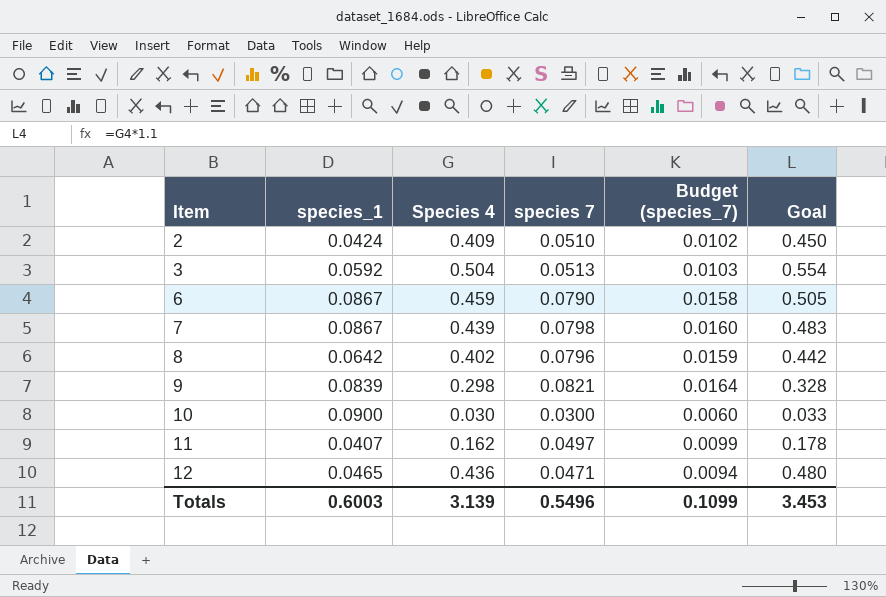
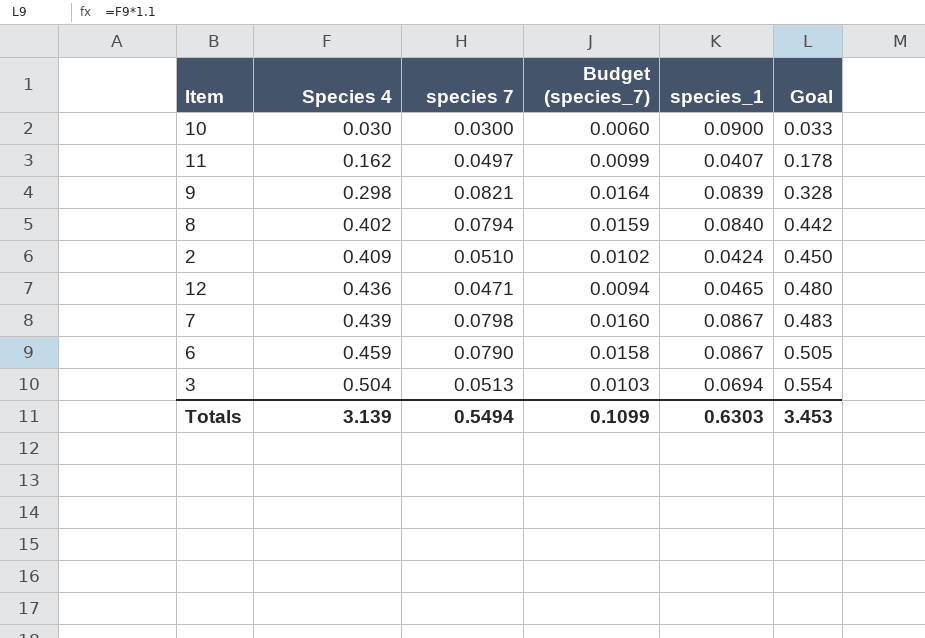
row order: Item ascending -> Species 4 ascending
column species_1 | position: 2 -> 5
8 | species 7: 0.0796 -> 0.0794
8 | species_1: 0.0642 -> 0.0840
3 | species_1: 0.0592 -> 0.0694
Totals | species 7: 0.5496 -> 0.5494
Totals | species_1: 0.6003 -> 0.6303

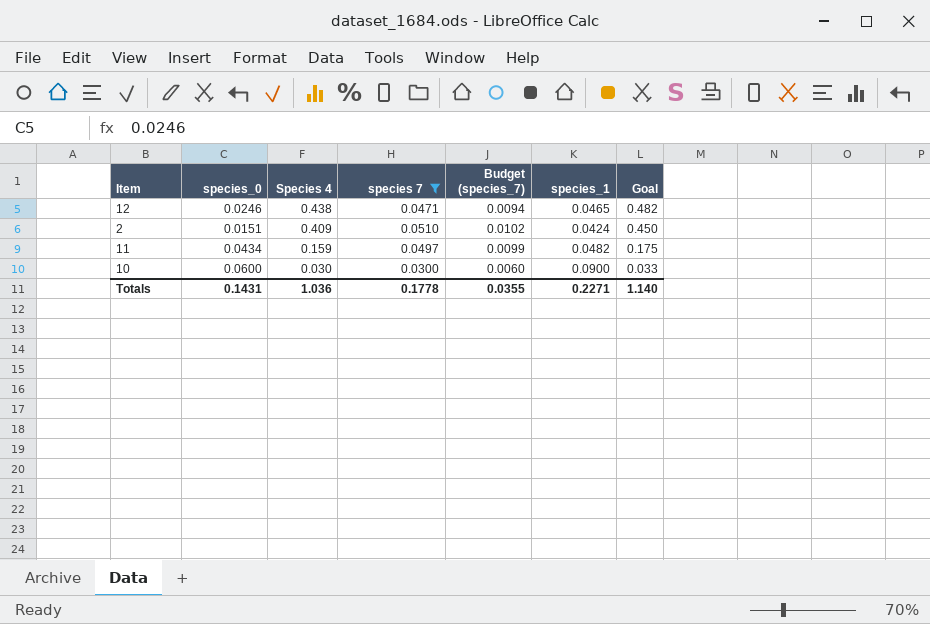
filter: none -> species 7 <= 0.0510
row order: Species 4 ascending -> Species 4 descending
column species_0 | position: none -> 2
12 | Species 4: 0.436 -> 0.438
12 | Goal: 0.480 -> 0.482
11 | Species 4: 0.162 -> 0.159
11 | species_1: 0.0407 -> 0.0482
11 | Goal: 0.178 -> 0.175
Totals | Species 4: 3.139 -> 1.036
Totals | species 7: 0.5494 -> 0.1778
Totals | Budget (species_7): 0.1099 -> 0.0355
Totals | species_1: 0.6303 -> 0.2271
Totals | Goal: 3.453 -> 1.140

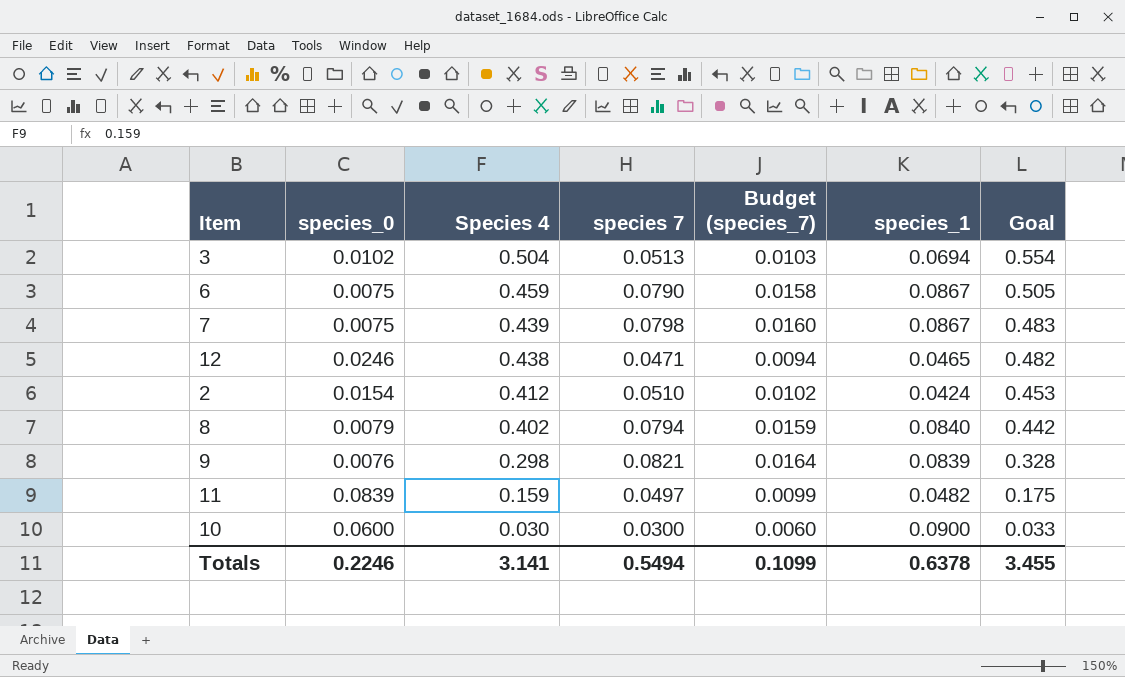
filter: species 7 <= 0.0510 -> none
2 | species_0: 0.0151 -> 0.0154
2 | Species 4: 0.409 -> 0.412
2 | Goal: 0.450 -> 0.453
11 | species_0: 0.0434 -> 0.0839
Totals | species_0: 0.1431 -> 0.2246
Totals | Species 4: 1.036 -> 3.141
Totals | species 7: 0.1778 -> 0.5494
Totals | Budget (species_7): 0.0355 -> 0.1099
Totals | species_1: 0.2271 -> 0.6378
Totals | Goal: 1.140 -> 3.455

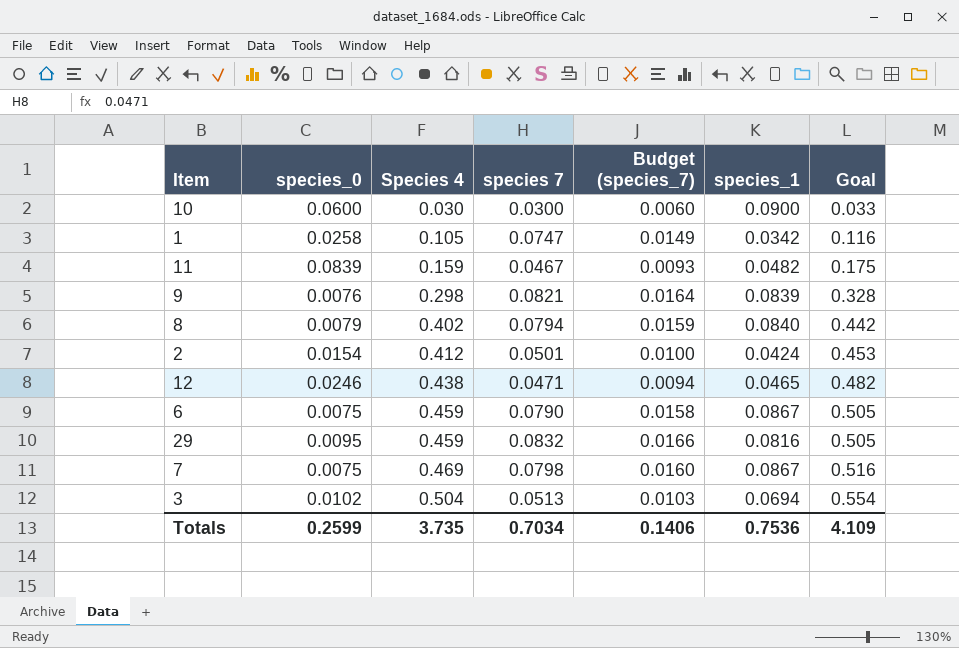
row order: Species 4 descending -> Species 4 ascending
row 1: none -> 0.0258 | 0.105 | 0.0747 | 0.0149 | 0.0342 | 0.116
11 | species 7: 0.0497 -> 0.0467
11 | Budget (species_7): 0.0099 -> 0.0093
2 | species 7: 0.0510 -> 0.0501
2 | Budget (species_7): 0.0102 -> 0.0100
row 29: none -> 0.0095 | 0.459 | 0.0832 | 0.0166 | 0.0816 | 0.505
7 | Species 4: 0.439 -> 0.469
7 | Goal: 0.483 -> 0.516
Totals | species_0: 0.2246 -> 0.2599
Totals | Species 4: 3.141 -> 3.735
Totals | species 7: 0.5494 -> 0.7034
Totals | Budget (species_7): 0.1099 -> 0.1406
Totals | species_1: 0.6378 -> 0.7536
Totals | Goal: 3.455 -> 4.109

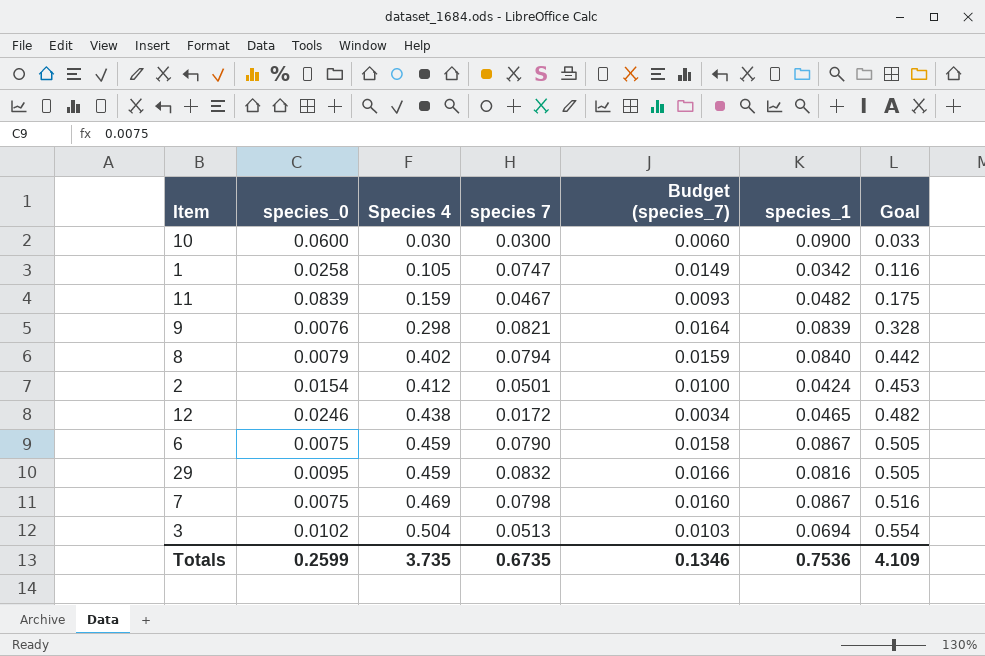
12 | species 7: 0.0471 -> 0.0172
12 | Budget (species_7): 0.0094 -> 0.0034
Totals | species 7: 0.7034 -> 0.6735
Totals | Budget (species_7): 0.1406 -> 0.1346

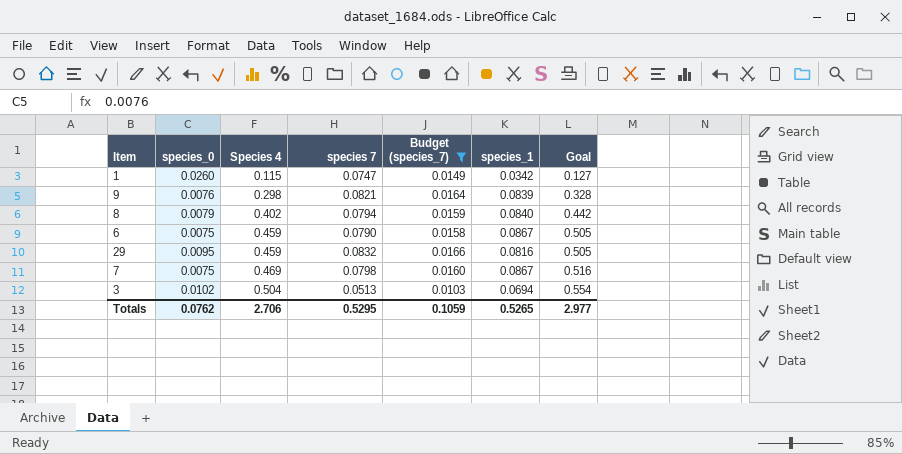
filter: none -> Budget (species_7) >= 0.0103
1 | species_0: 0.0258 -> 0.0260
1 | Species 4: 0.105 -> 0.115
1 | Goal: 0.116 -> 0.127
Totals | species_0: 0.2599 -> 0.0762
Totals | Species 4: 3.735 -> 2.706
Totals | species 7: 0.6735 -> 0.5295
Totals | Budget (species_7): 0.1346 -> 0.1059
Totals | species_1: 0.7536 -> 0.5265
Totals | Goal: 4.109 -> 2.977

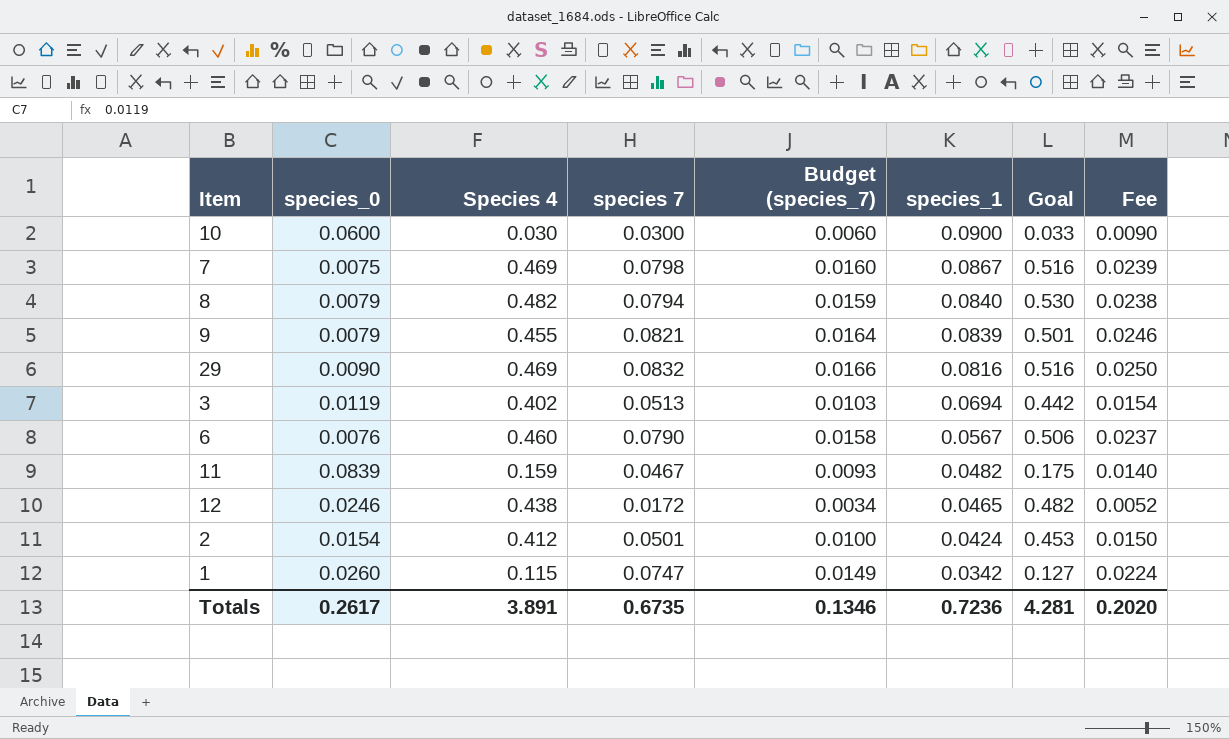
filter: Budget (species_7) >= 0.0103 -> none
row order: Species 4 ascending -> species_1 descending
column Fee | formula: none -> [species 7] * 0.3
8 | Species 4: 0.402 -> 0.482
8 | Goal: 0.442 -> 0.530
9 | species_0: 0.0076 -> 0.0079
9 | Species 4: 0.298 -> 0.455
9 | Goal: 0.328 -> 0.501
29 | species_0: 0.0095 -> 0.0090
29 | Species 4: 0.459 -> 0.469
29 | Goal: 0.505 -> 0.516
3 | species_0: 0.0102 -> 0.0119
3 | Species 4: 0.504 -> 0.402
3 | Goal: 0.554 -> 0.442
6 | species_0: 0.0075 -> 0.0076
6 | Species 4: 0.459 -> 0.460
6 | species_1: 0.0867 -> 0.0567
6 | Goal: 0.505 -> 0.506
Totals | species_0: 0.0762 -> 0.2617
Totals | Species 4: 2.706 -> 3.891
Totals | species 7: 0.5295 -> 0.6735
Totals | Budget (species_7): 0.1059 -> 0.1346
Totals | species_1: 0.5265 -> 0.7236
Totals | Goal: 2.977 -> 4.281

